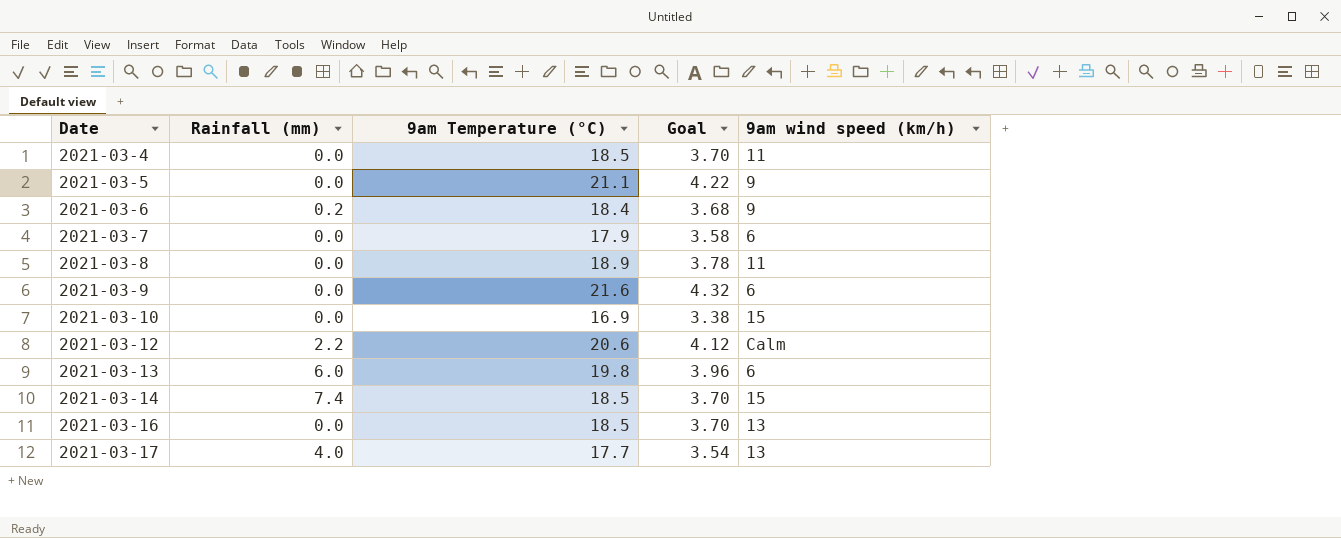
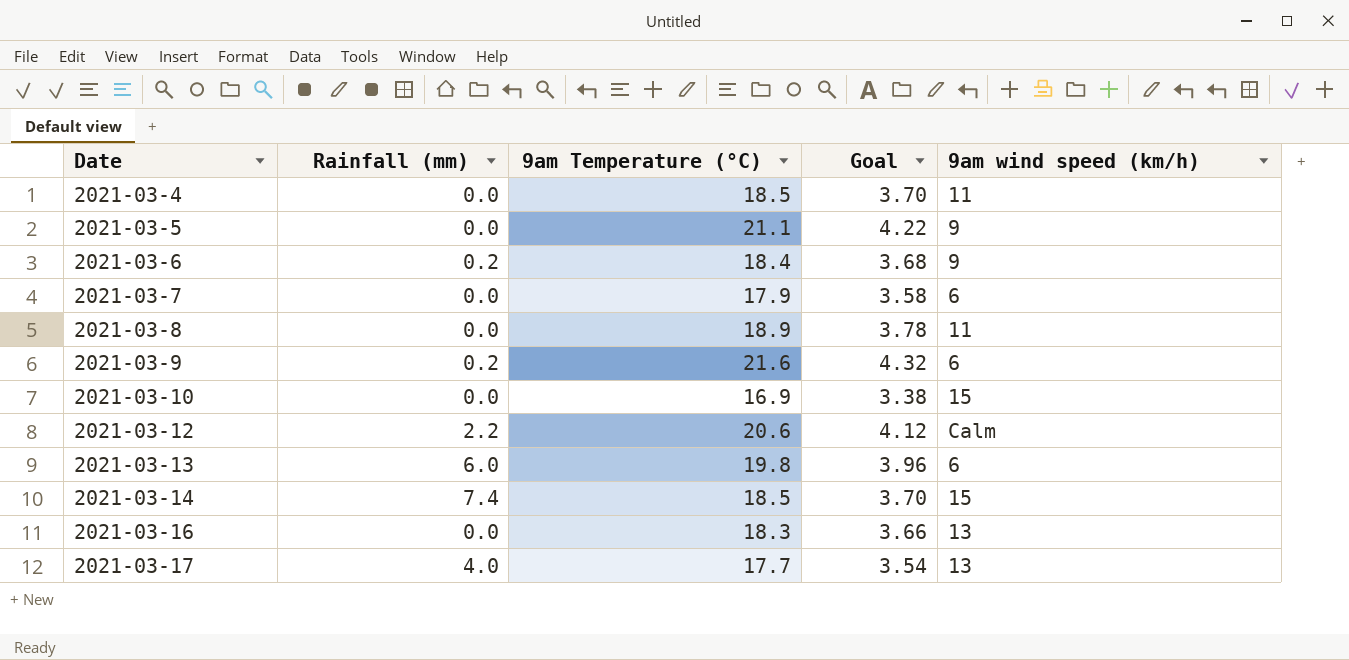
2021-03-9 | Rainfall (mm): 0.0 -> 0.2
2021-03-16 | 9am Temperature (°C): 18.5 -> 18.3
2021-03-16 | Goal: 3.70 -> 3.66

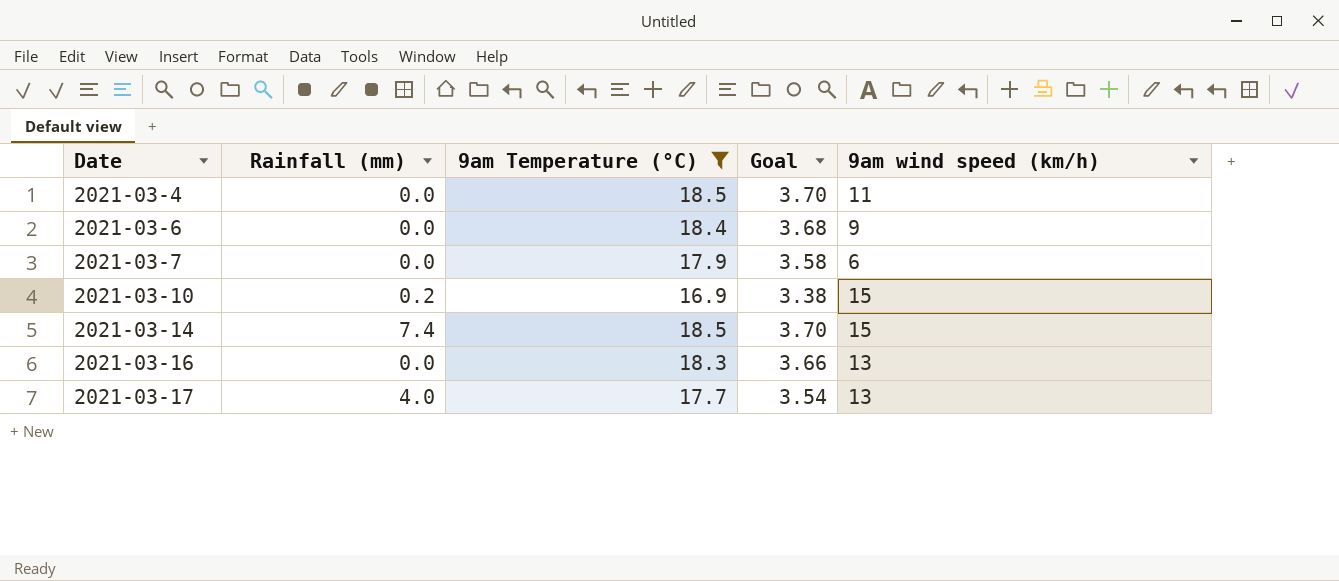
filter: none -> 9am Temperature (°C) <= 18.5
2021-03-6 | Rainfall (mm): 0.2 -> 0.0
2021-03-10 | Rainfall (mm): 0.0 -> 0.2

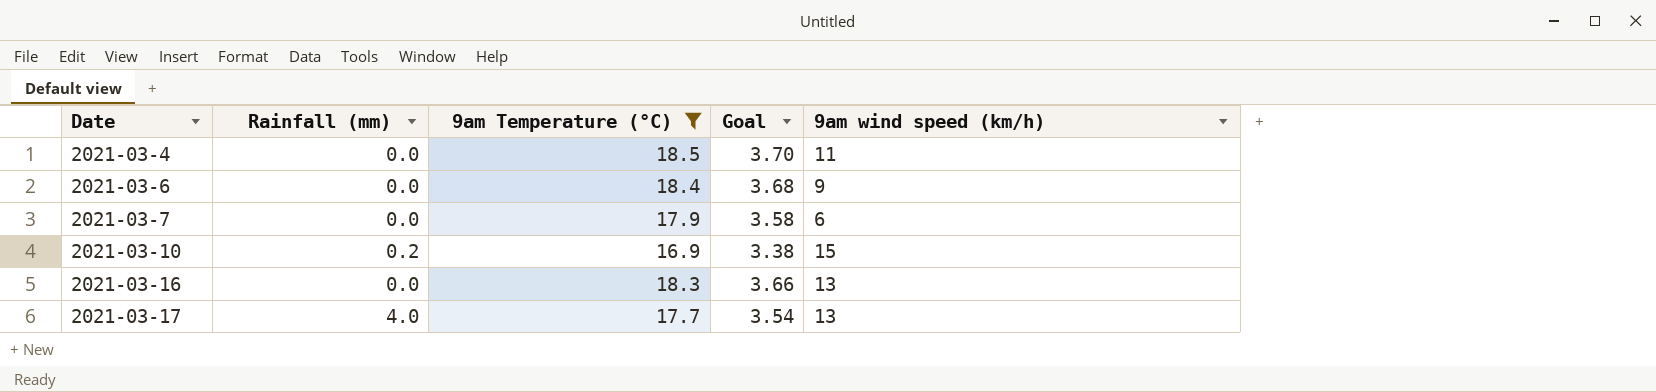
row 2021-03-14: 7.4 | 18.5 | 3.70 | 15 -> none

